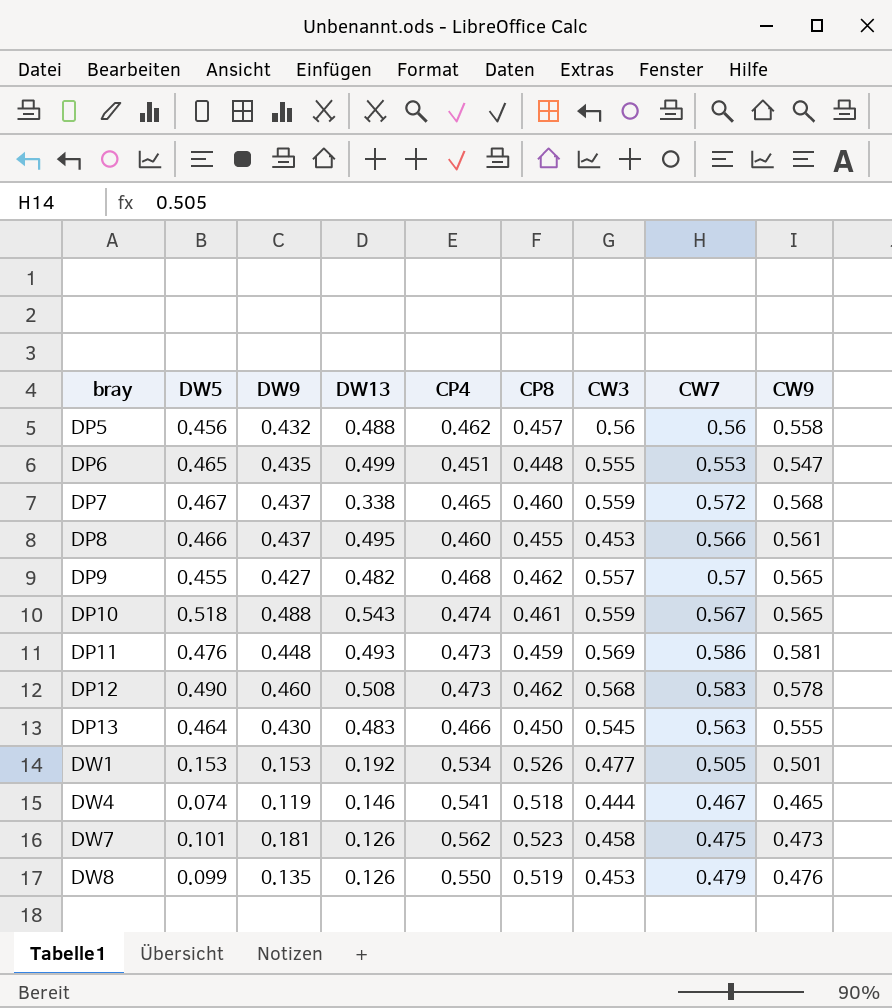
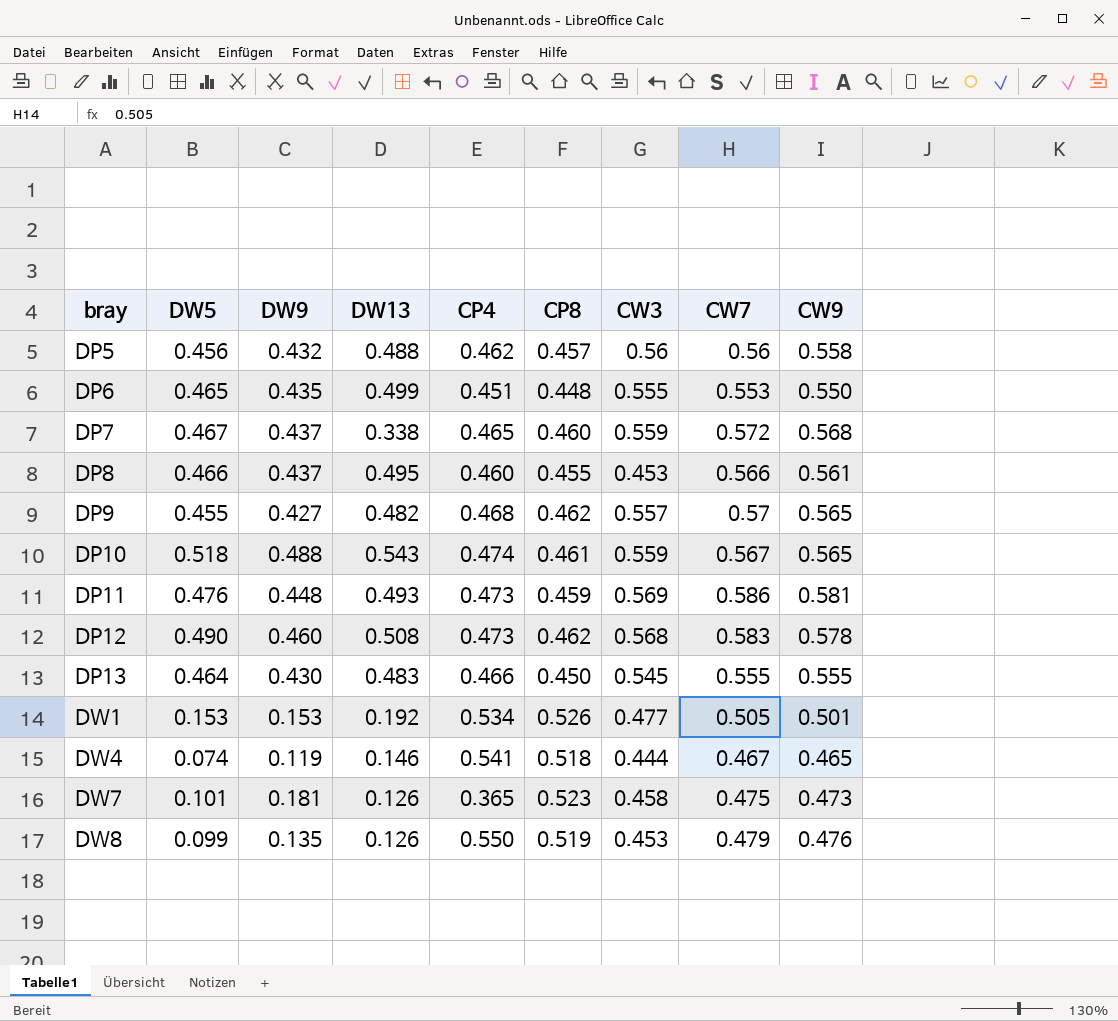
DP6 | CW9: 0.547 -> 0.550
DP13 | CW7: 0.563 -> 0.555
DW7 | CP4: 0.562 -> 0.365

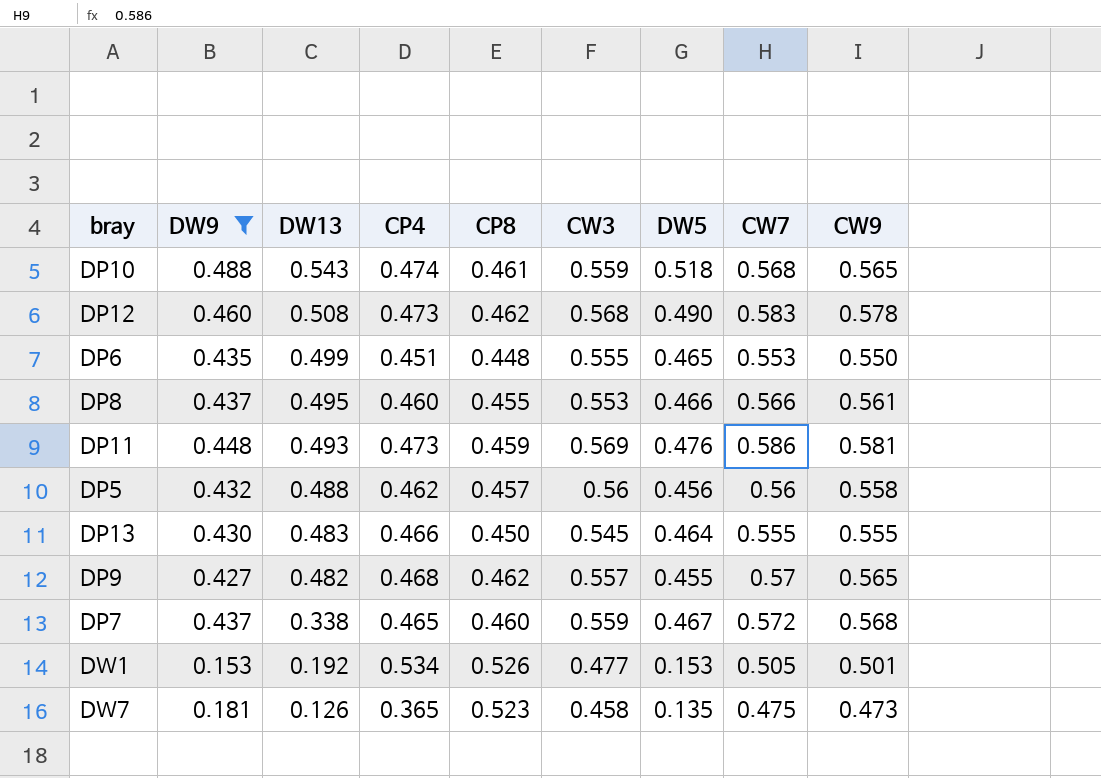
filter: none -> DW9 >= 0.153
row order: bray ascending -> DW13 descending
column DW5 | position: 2 -> 7
DP10 | CW7: 0.567 -> 0.568
DP8 | CW3: 0.453 -> 0.553
DW7 | DW5: 0.101 -> 0.135

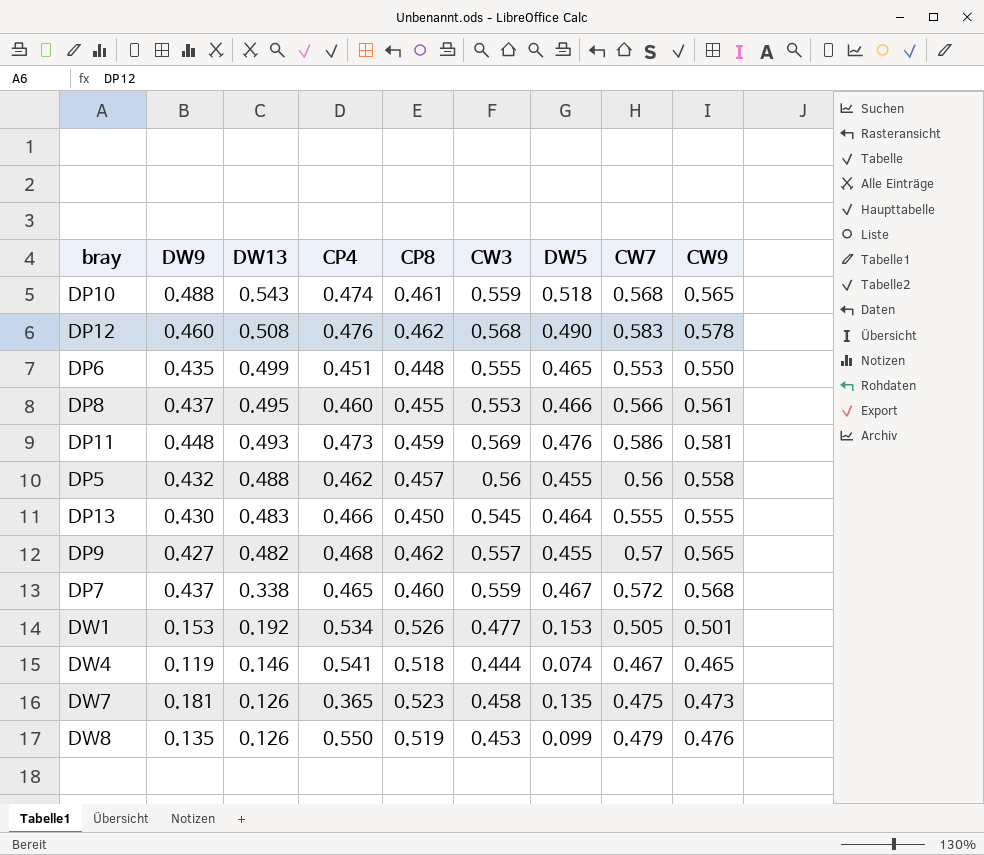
filter: DW9 >= 0.153 -> none
DP12 | CP4: 0.473 -> 0.476
DP5 | DW5: 0.456 -> 0.455

